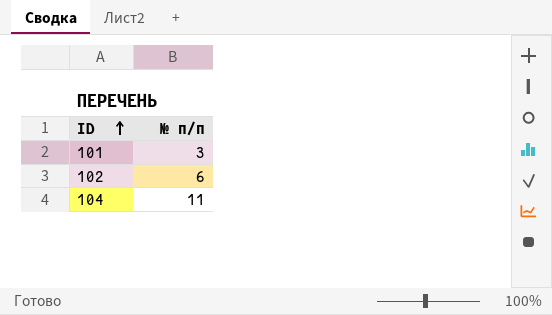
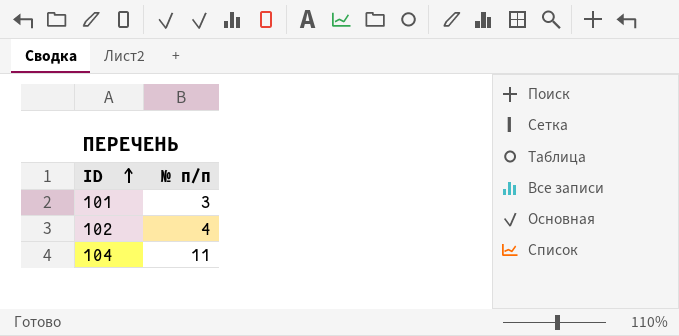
102 | № п/п: 6 -> 4

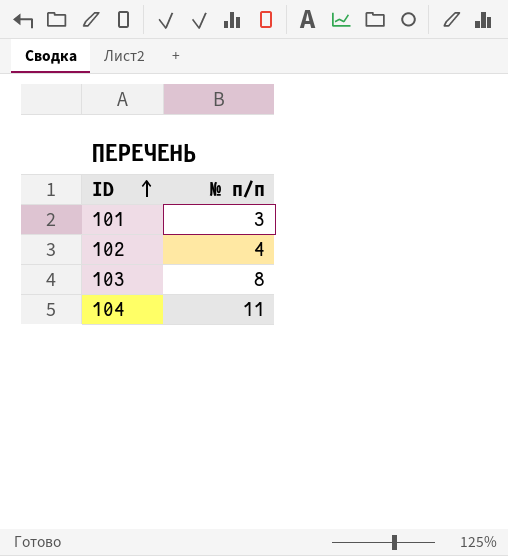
row 103: none -> 8

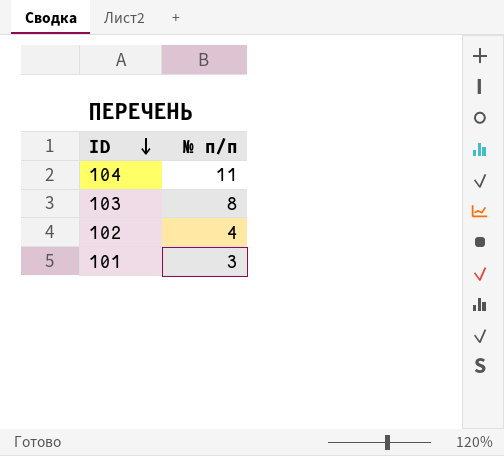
row order: ID ascending -> ID descending

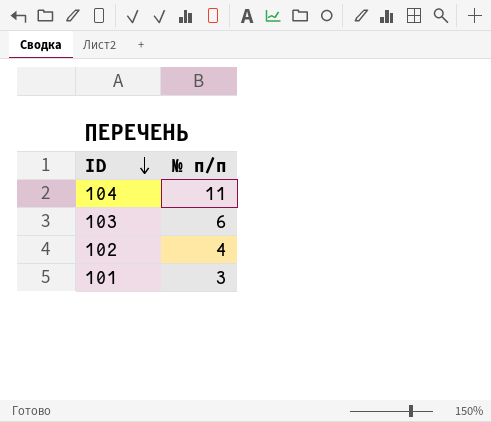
103 | № п/п: 8 -> 6

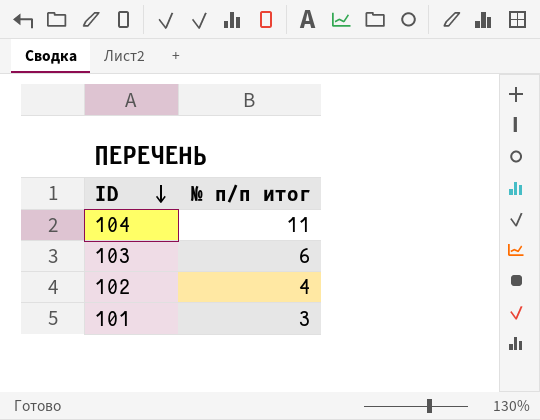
column name: № п/п -> № п/п итог

